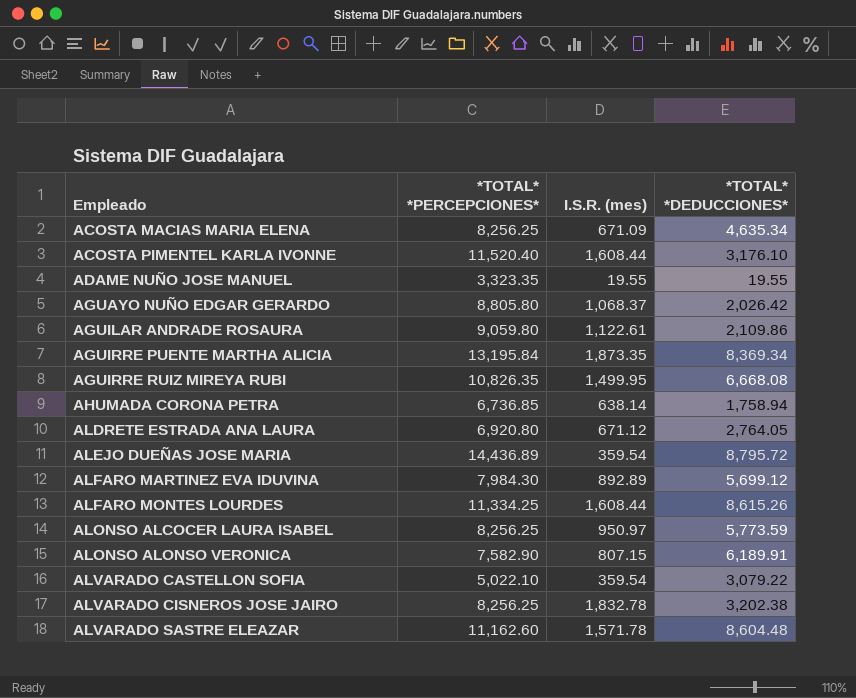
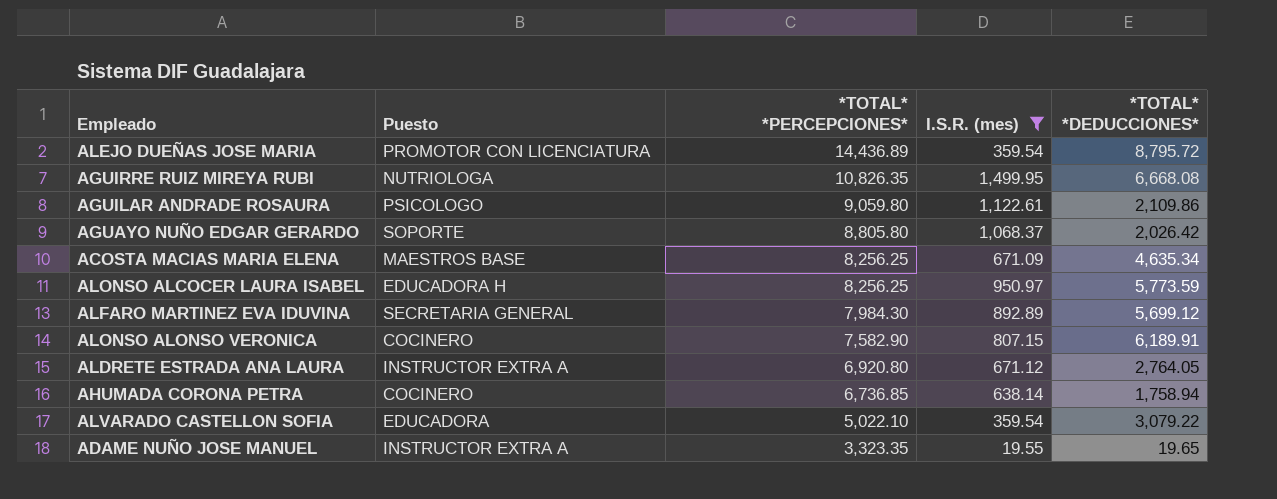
filter: none -> I.S.R. (mes) <= 1,499.95
row order: Empleado ascending -> *TOTAL* *PERCEPCIONES* descending
column Puesto | position: none -> 2
ADAME NUÑO JOSE MANUEL | *TOTAL* *DEDUCCIONES*: 19.55 -> 19.65

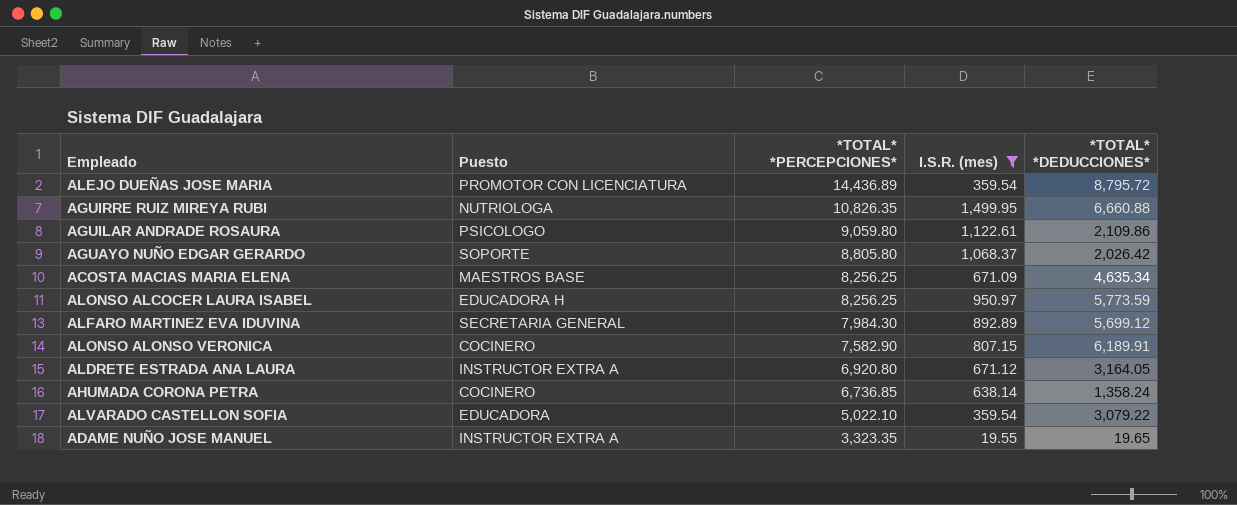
AGUIRRE RUIZ MIREYA RUBI | *TOTAL* *DEDUCCIONES*: 6,668.08 -> 6,660.88
ALDRETE ESTRADA ANA LAURA | *TOTAL* *DEDUCCIONES*: 2,764.05 -> 3,164.05
AHUMADA CORONA PETRA | *TOTAL* *DEDUCCIONES*: 1,758.94 -> 1,358.24

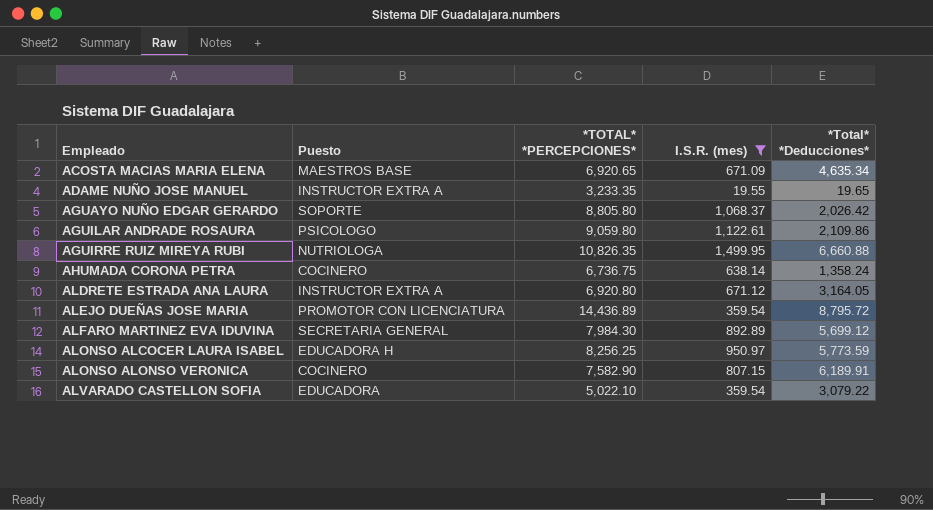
row order: *TOTAL* *PERCEPCIONES* descending -> Empleado ascending
column name: *TOTAL* *DEDUCCIONES* -> *Total* *Deducciones*
ACOSTA MACIAS MARIA ELENA | *TOTAL* *PERCEPCIONES*: 8,256.25 -> 6,920.65
ADAME NUÑO JOSE MANUEL | *TOTAL* *PERCEPCIONES*: 3,323.35 -> 3,233.35
AHUMADA CORONA PETRA | *TOTAL* *PERCEPCIONES*: 6,736.85 -> 6,736.75

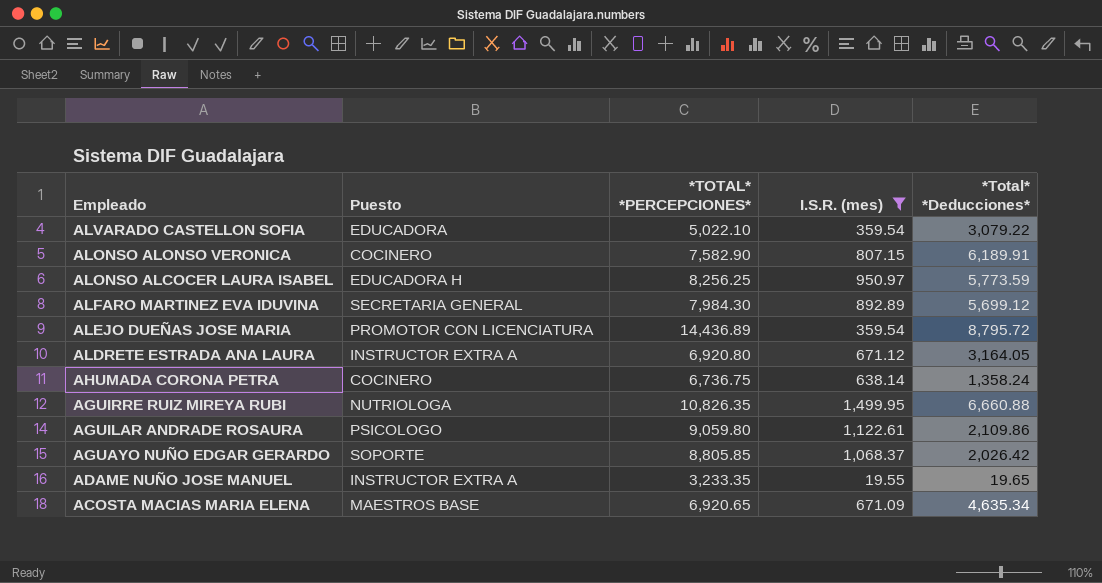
row order: Empleado ascending -> Empleado descending
AGUAYO NUÑO EDGAR GERARDO | *TOTAL* *PERCEPCIONES*: 8,805.80 -> 8,805.85

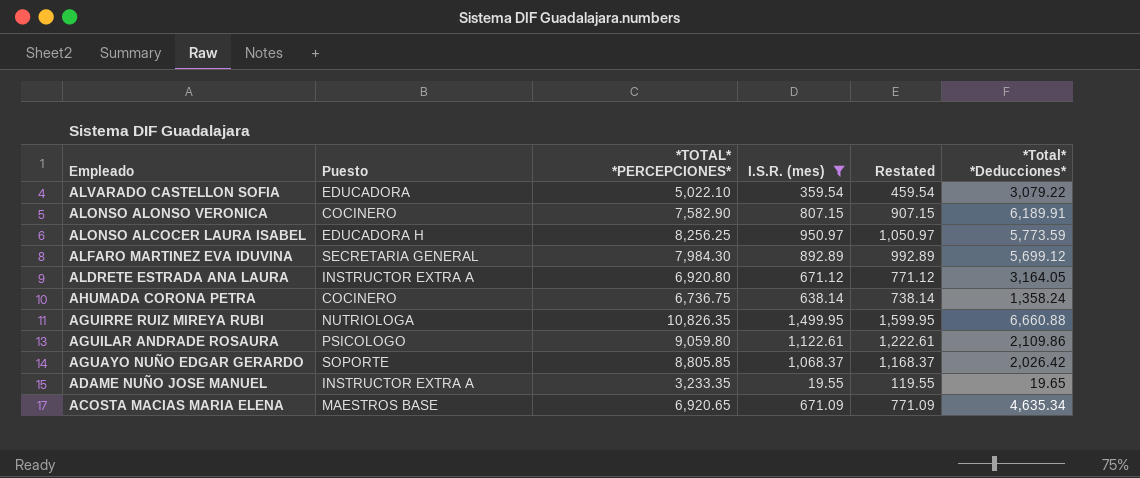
column Restated | formula: none -> [I.S.R. (mes)] + 100
row ALEJO DUEÑAS JOSE MARIA: PROMOTOR CON LICENCIATURA | 14,436.89 | 359.54 | 8,795.72 -> none

